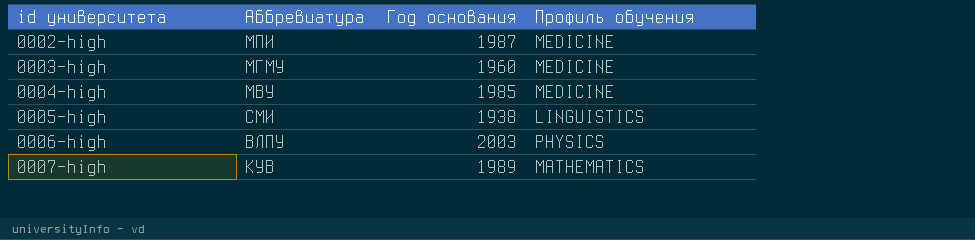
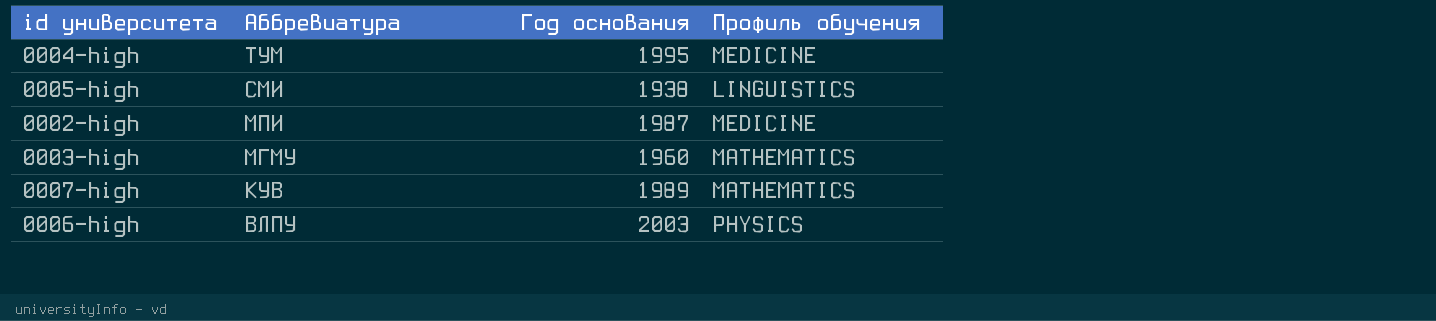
row order: id университета ascending -> Аббревиатура descending
0004-high | Аббревиатура: МВУ -> ТУМ
0004-high | Год основания: 1985 -> 1995
0003-high | Профиль обучения: MEDICINE -> MATHEMATICS

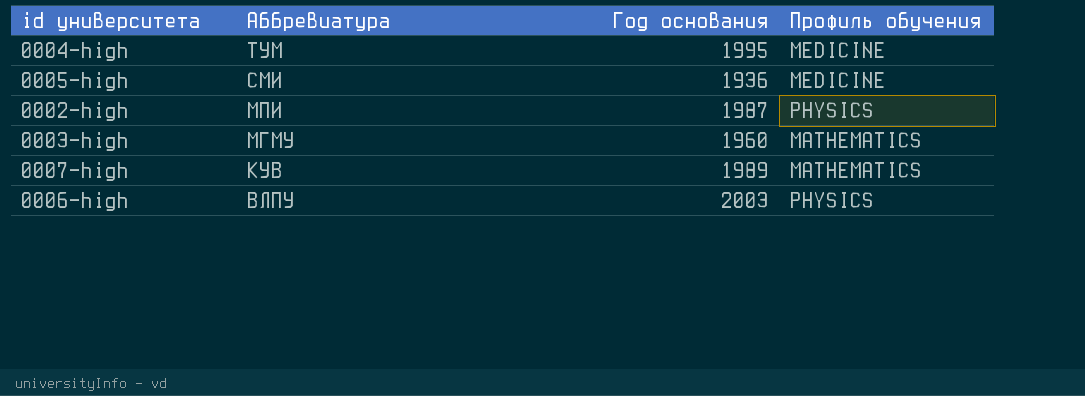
0005-high | Год основания: 1938 -> 1936
0005-high | Профиль обучения: LINGUISTICS -> MEDICINE
0002-high | Профиль обучения: MEDICINE -> PHYSICS

